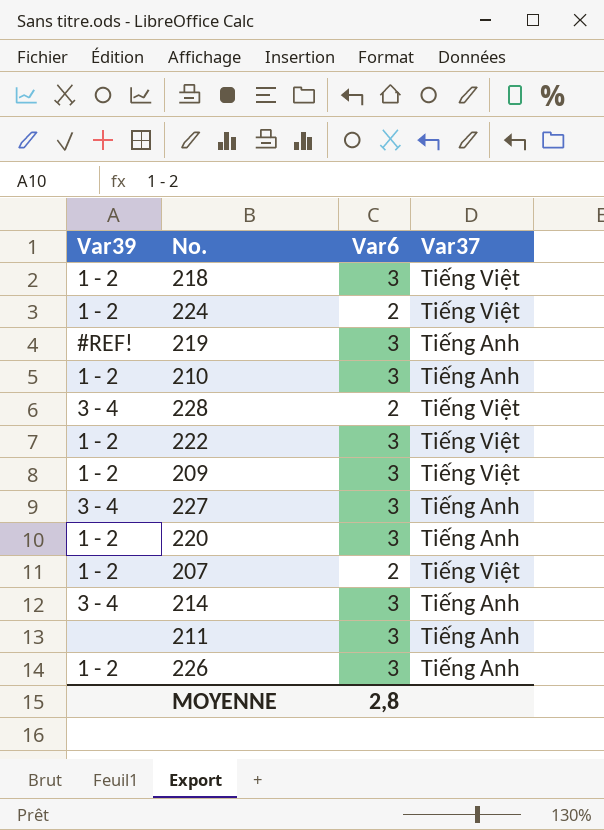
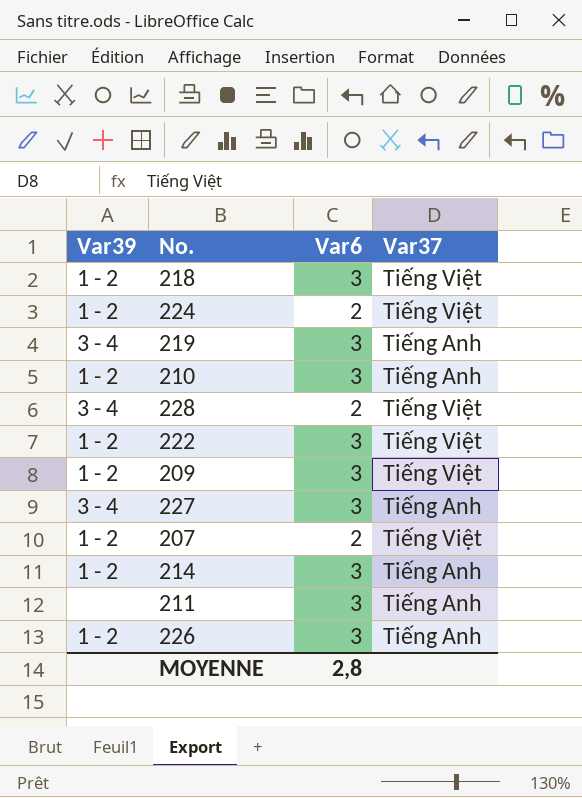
row 220: 1 - 2 | 3 | Tiếng Anh -> none
219 | Var39: #REF! -> 3 - 4
214 | Var39: 3 - 4 -> 1 - 2

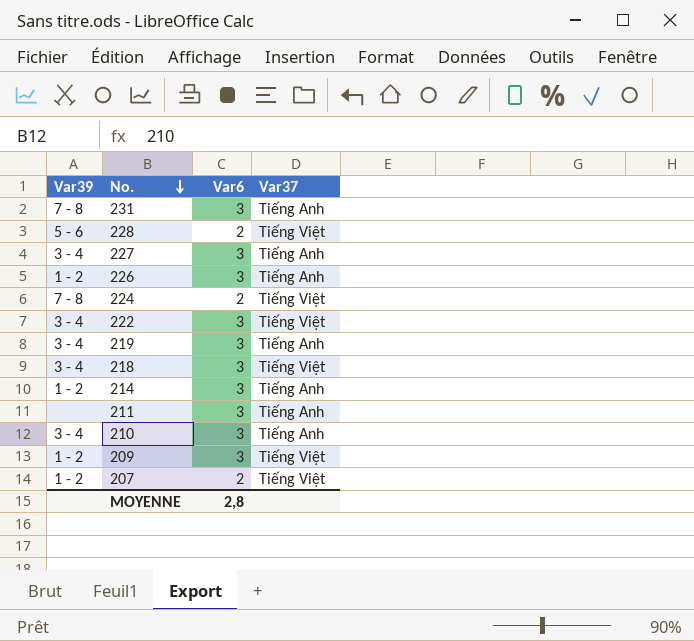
row order: none -> No. descending
row 231: none -> 7 - 8 | 3 | Tiếng Anh
228 | Var39: 3 - 4 -> 5 - 6
224 | Var39: 1 - 2 -> 7 - 8
222 | Var39: 1 - 2 -> 3 - 4
218 | Var39: 1 - 2 -> 3 - 4
210 | Var39: 1 - 2 -> 3 - 4

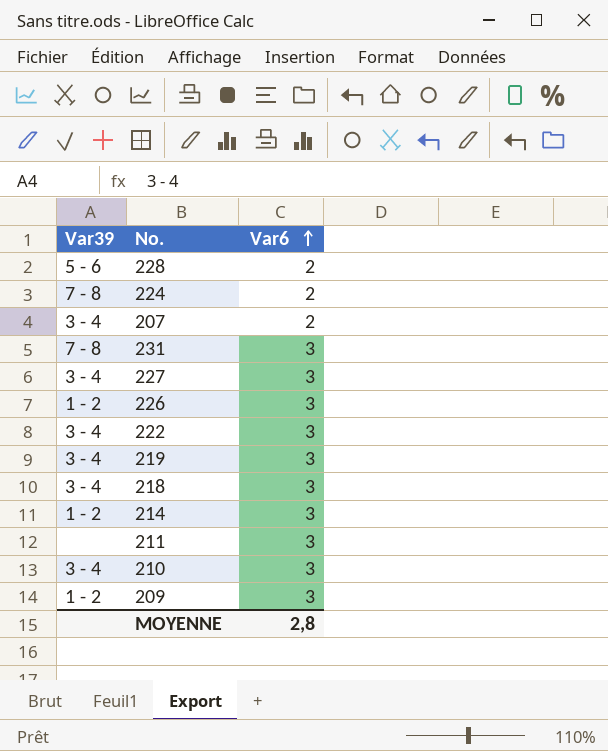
row order: No. descending -> Var6 ascending
column Var37 | position: 4 -> none
207 | Var39: 1 - 2 -> 3 - 4

